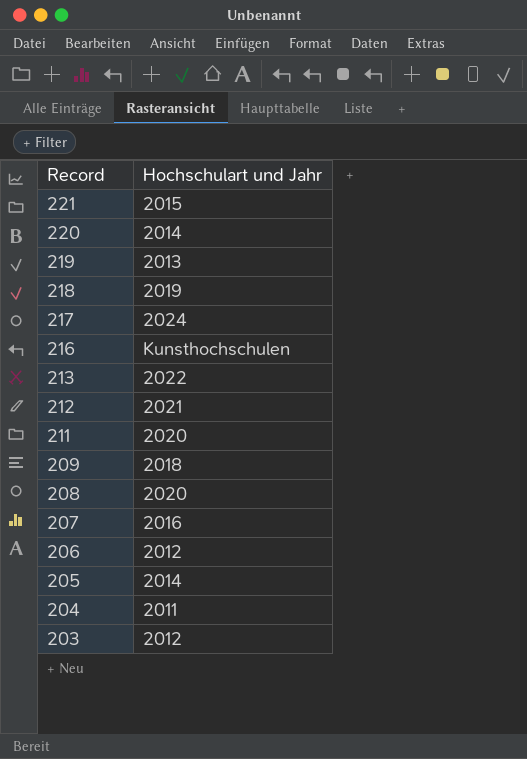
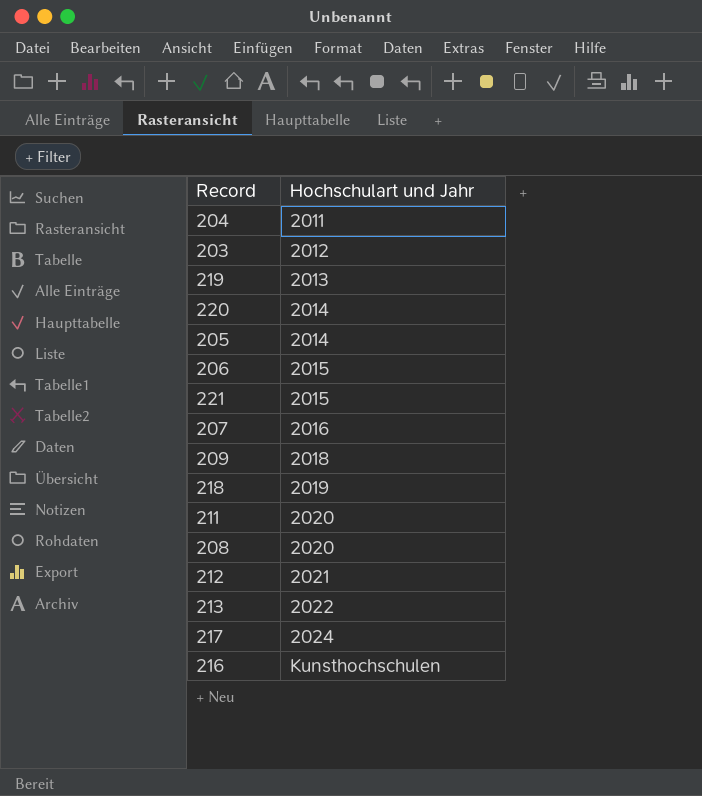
row order: Record descending -> Hochschulart und Jahr ascending
206 | Hochschulart und Jahr: 2012 -> 2015

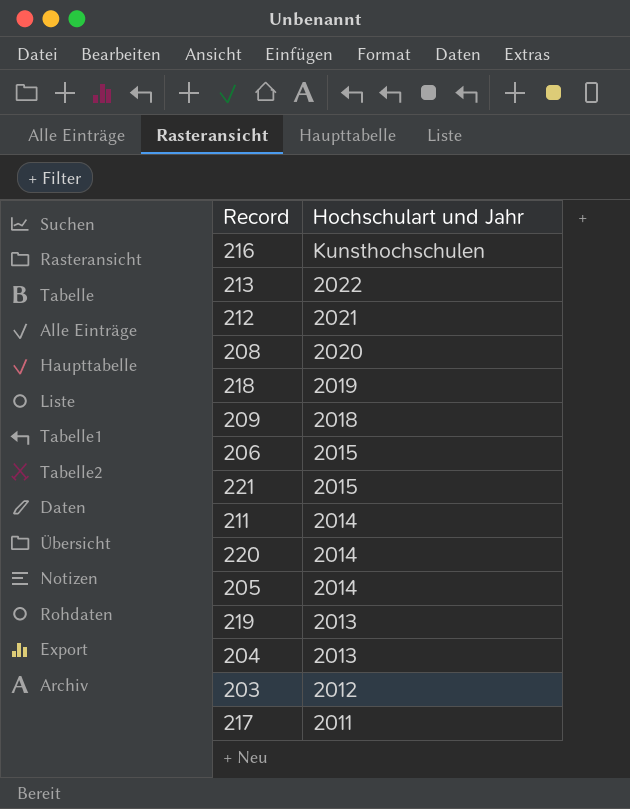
row order: Hochschulart und Jahr ascending -> Hochschulart und Jahr descending
row 207: 2016 -> none
211 | Hochschulart und Jahr: 2020 -> 2014
204 | Hochschulart und Jahr: 2011 -> 2013
217 | Hochschulart und Jahr: 2024 -> 2011

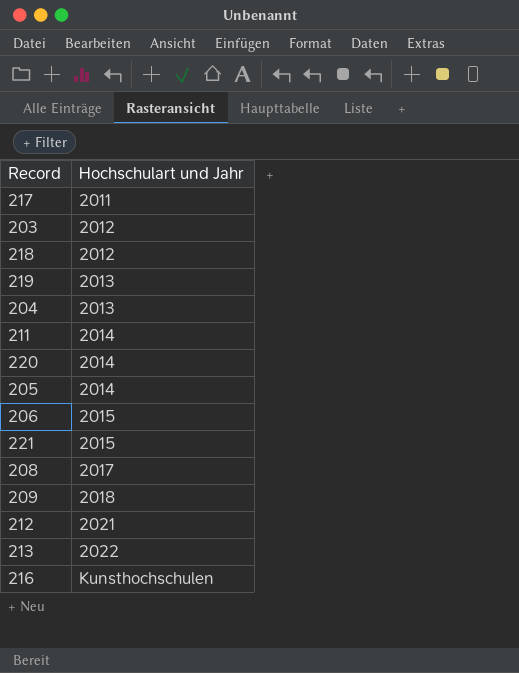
row order: Hochschulart und Jahr descending -> Hochschulart und Jahr ascending
218 | Hochschulart und Jahr: 2019 -> 2012
208 | Hochschulart und Jahr: 2020 -> 2017

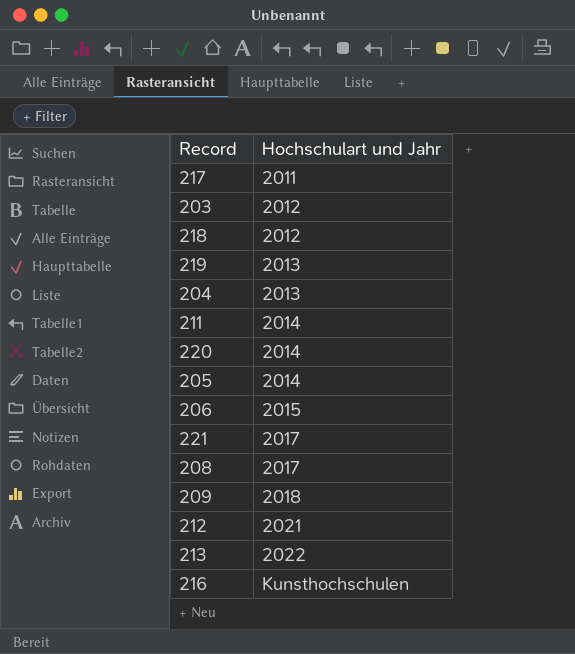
221 | Hochschulart und Jahr: 2015 -> 2017

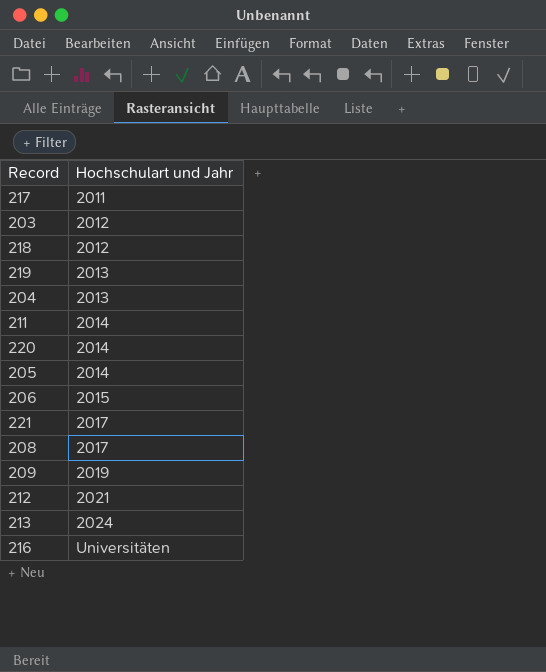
209 | Hochschulart und Jahr: 2018 -> 2019
213 | Hochschulart und Jahr: 2022 -> 2024
216 | Hochschulart und Jahr: Kunsthochschulen -> Universitäten

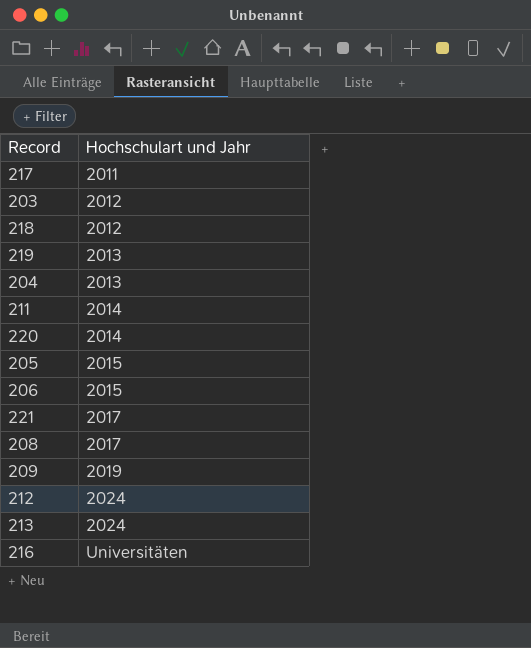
205 | Hochschulart und Jahr: 2014 -> 2015
212 | Hochschulart und Jahr: 2021 -> 2024

